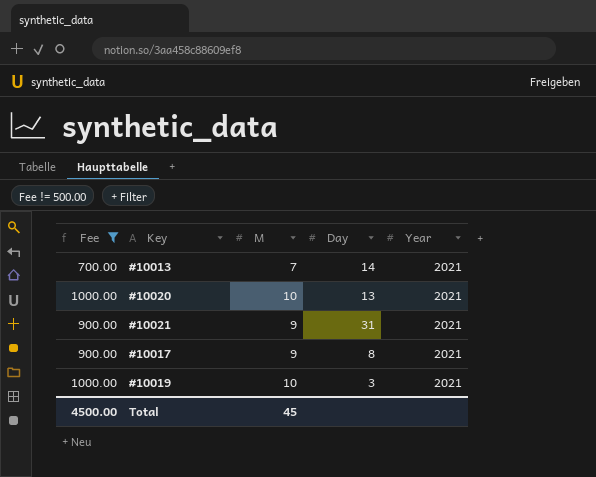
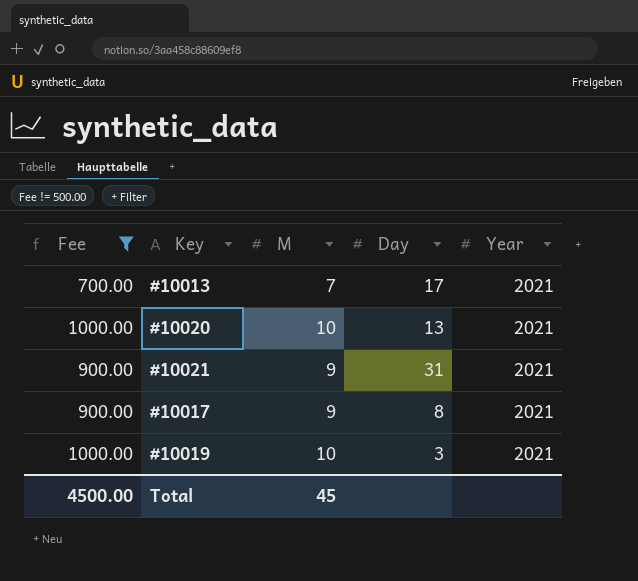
#10013 | Day: 14 -> 17

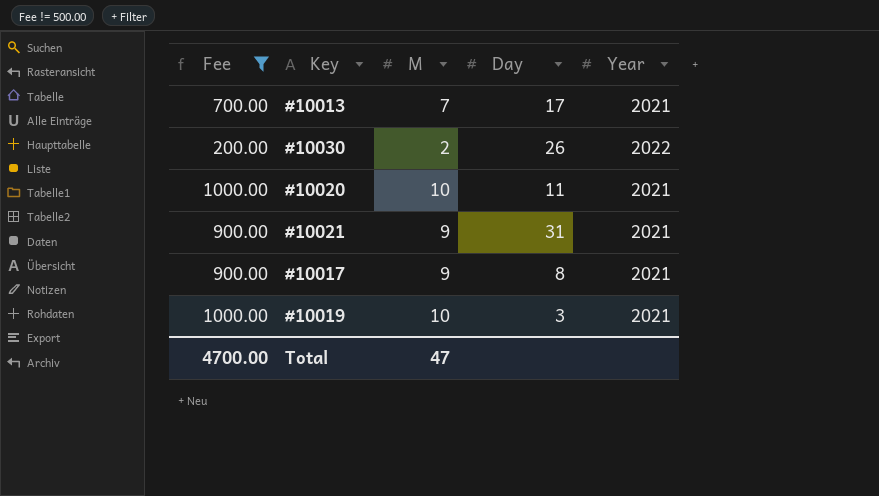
row #10030: none -> 200.00 | 2 | 26 | 2022
#10020 | Day: 13 -> 11
Total | Fee: 4500.00 -> 4700.00
Total | M: 45 -> 47

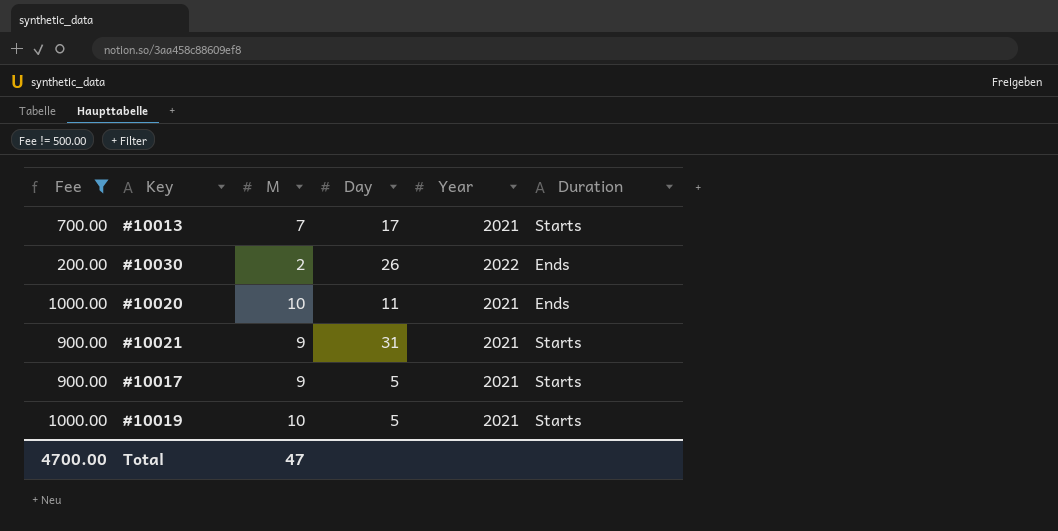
column Duration | position: none -> 6
#10017 | Day: 8 -> 5
#10019 | Day: 3 -> 5

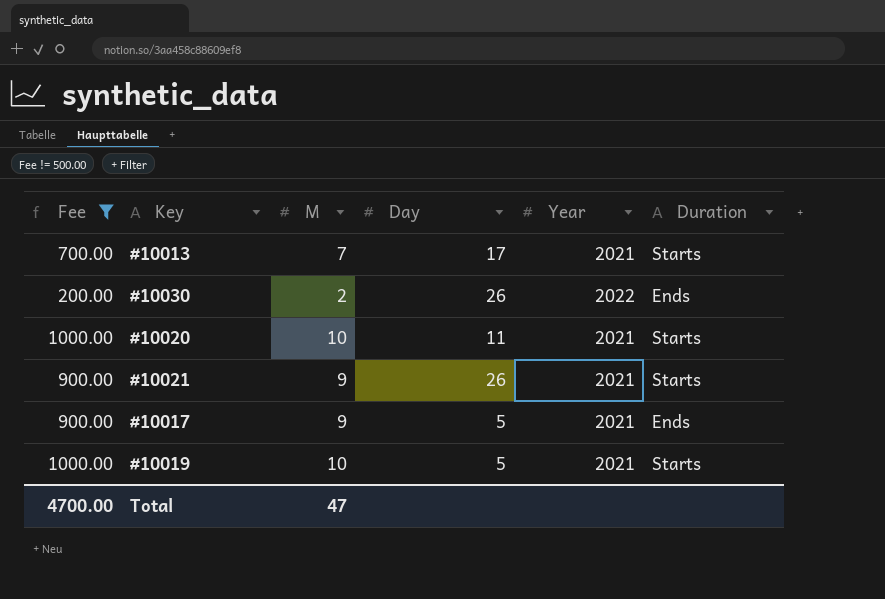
#10020 | Duration: Ends -> Starts
#10021 | Day: 31 -> 26
#10017 | Duration: Starts -> Ends

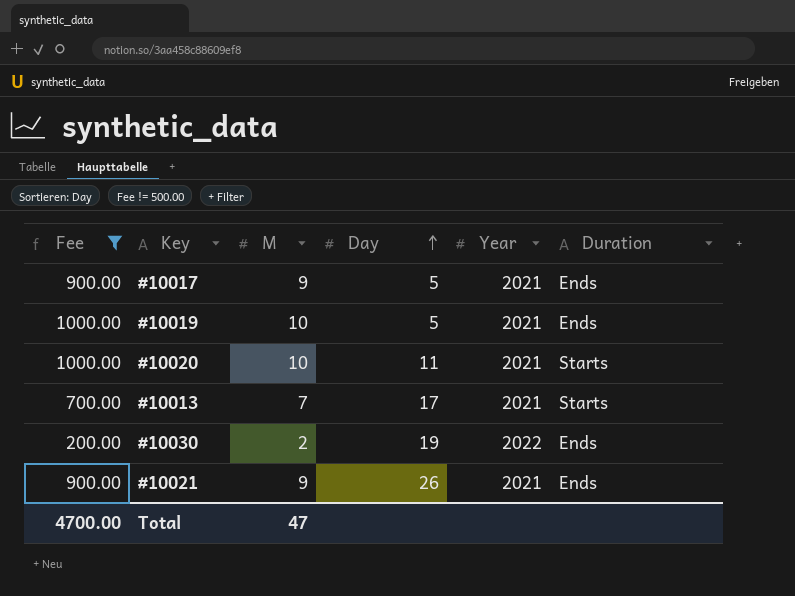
row order: none -> Day ascending
#10019 | Duration: Starts -> Ends
#10030 | Day: 26 -> 19
#10021 | Duration: Starts -> Ends

